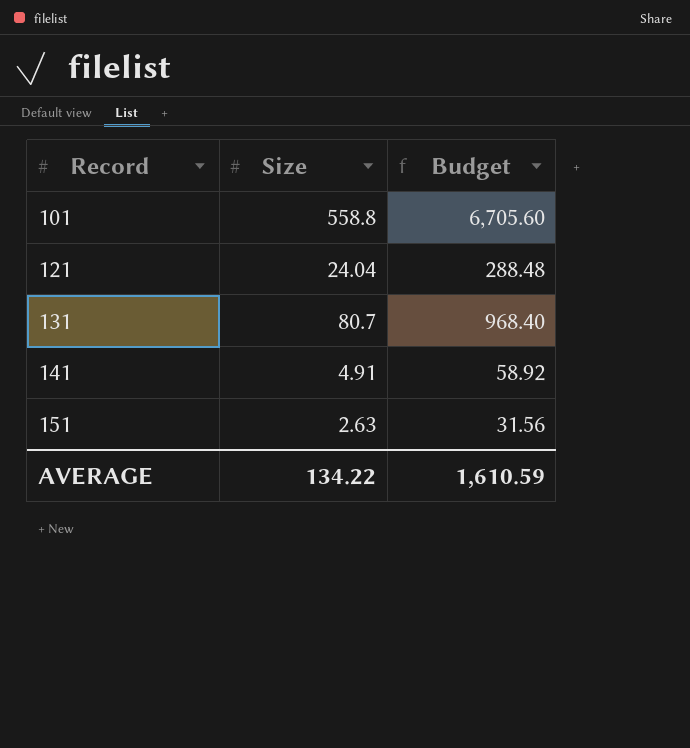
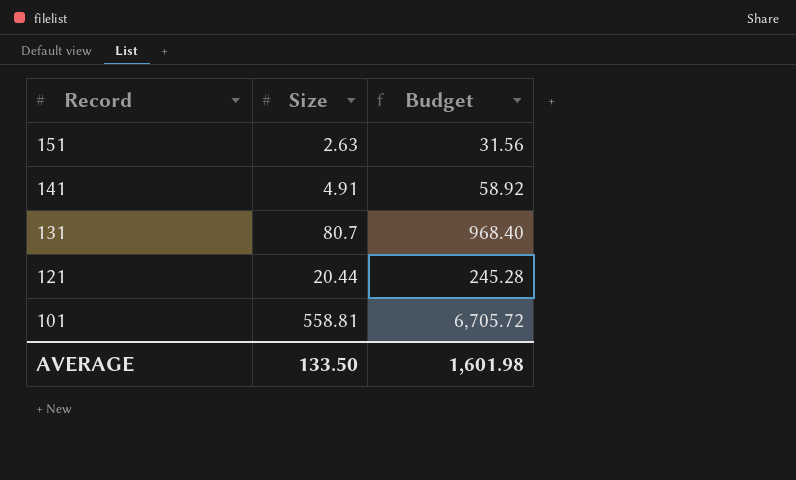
row order: Record ascending -> Record descending
121 | Size: 24.04 -> 20.44
121 | Budget: 288.48 -> 245.28
101 | Size: 558.8 -> 558.81
101 | Budget: 6,705.60 -> 6,705.72
AVERAGE | Size: 134.22 -> 133.50
AVERAGE | Budget: 1,610.59 -> 1,601.98

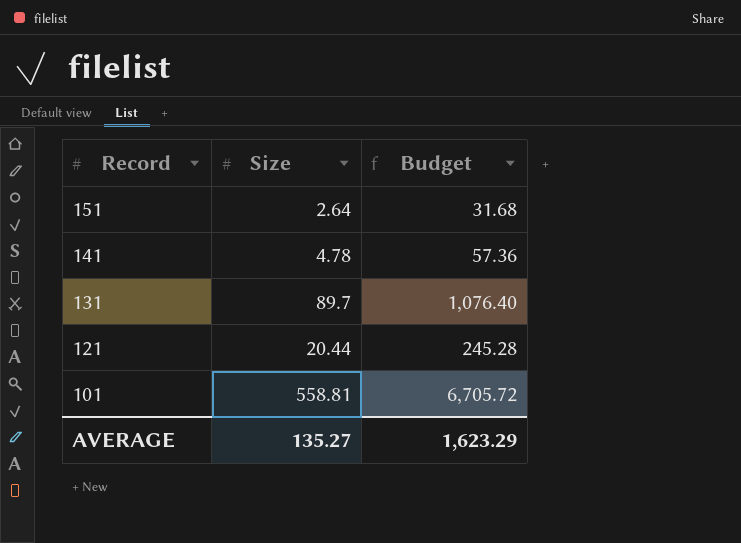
151 | Size: 2.63 -> 2.64
151 | Budget: 31.56 -> 31.68
141 | Size: 4.91 -> 4.78
141 | Budget: 58.92 -> 57.36
131 | Size: 80.7 -> 89.7
131 | Budget: 968.40 -> 1,076.40
AVERAGE | Size: 133.50 -> 135.27
AVERAGE | Budget: 1,601.98 -> 1,623.29

